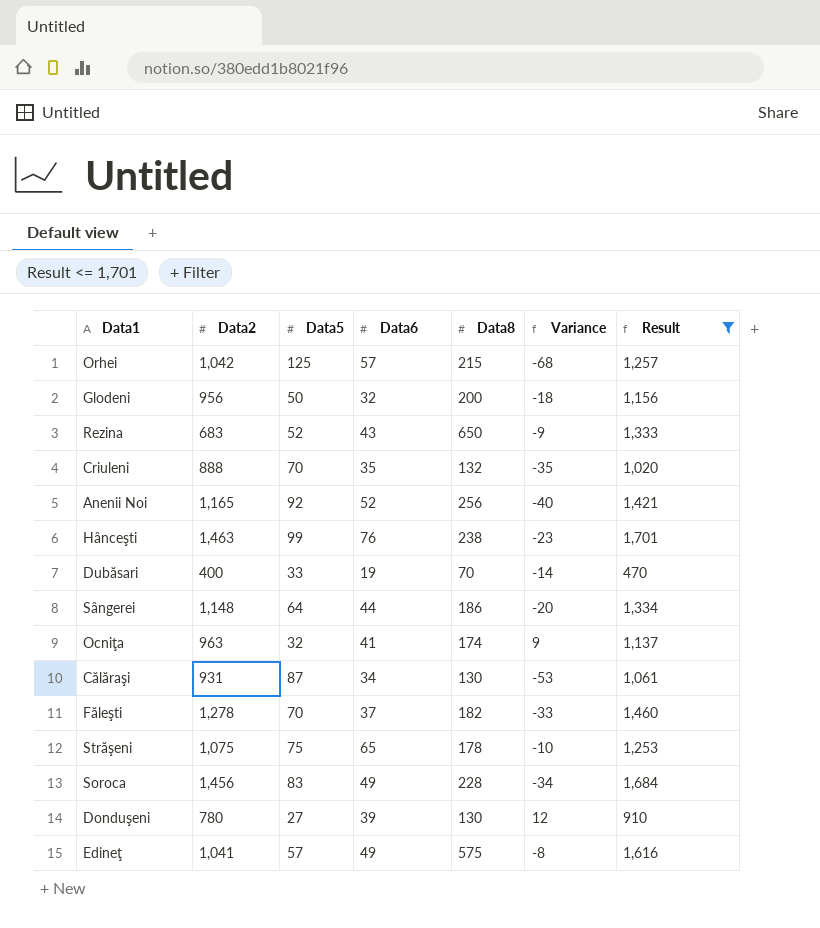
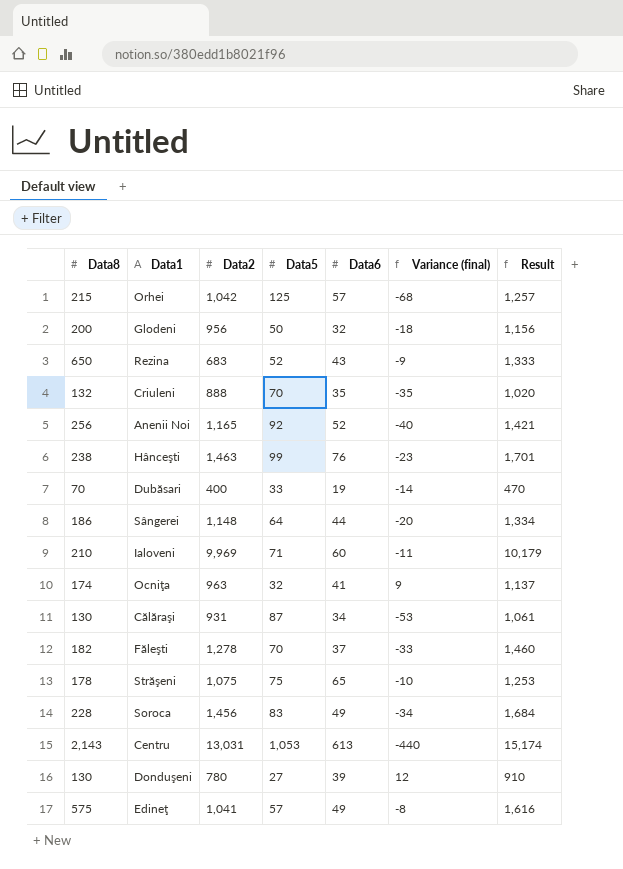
filter: Result <= 1,701 -> none
column Data8 | position: 5 -> 1
column name: Variance -> Variance (final)

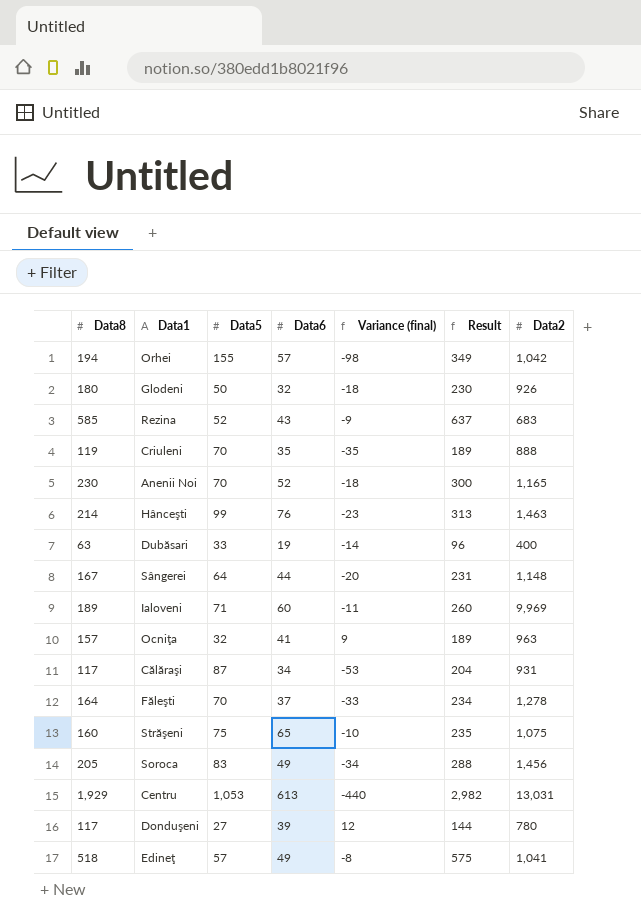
column Result | formula: [Data8] + [Data2] -> [Data8] + [Data5]
column Data2 | position: 3 -> 7
Orhei | Data8: 215 -> 194
Orhei | Data5: 125 -> 155
Orhei | Variance (final): -68 -> -98
Glodeni | Data8: 200 -> 180
Glodeni | Data2: 956 -> 926
Rezina | Data8: 650 -> 585
Criuleni | Data8: 132 -> 119
Anenii Noi | Data8: 256 -> 230
Anenii Noi | Data5: 92 -> 70
Anenii Noi | Variance (final): -40 -> -18
Hânceşti | Data8: 238 -> 214
Dubăsari | Data8: 70 -> 63
Sângerei | Data8: 186 -> 167
Ialoveni | Data8: 210 -> 189
Ocniţa | Data8: 174 -> 157
Călăraşi | Data8: 130 -> 117
Făleşti | Data8: 182 -> 164
Străşeni | Data8: 178 -> 160
Soroca | Data8: 228 -> 205
Centru | Data8: 2,143 -> 1,929
Donduşeni | Data8: 130 -> 117
Edineţ | Data8: 575 -> 518

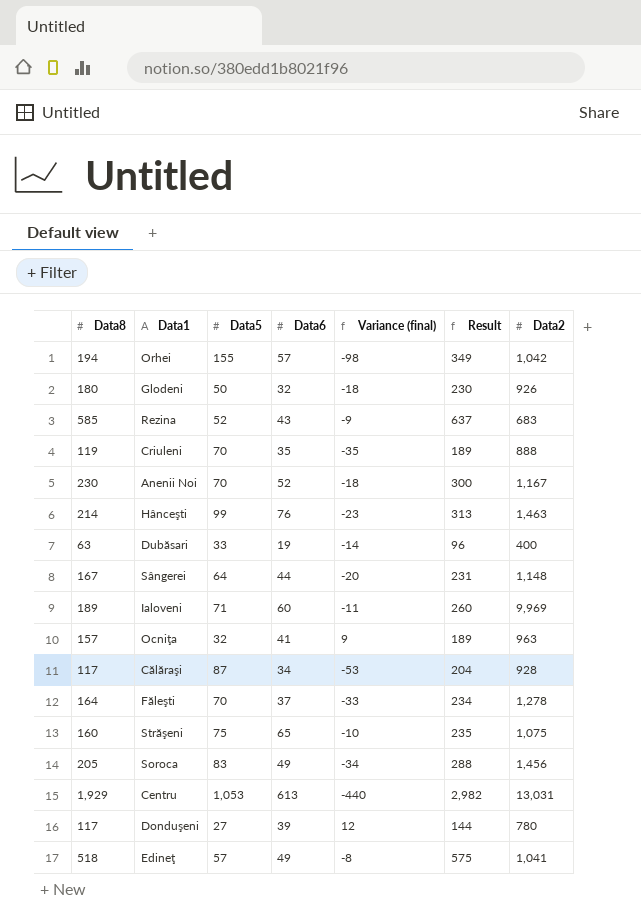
Anenii Noi | Data2: 1,165 -> 1,167
Călăraşi | Data2: 931 -> 928

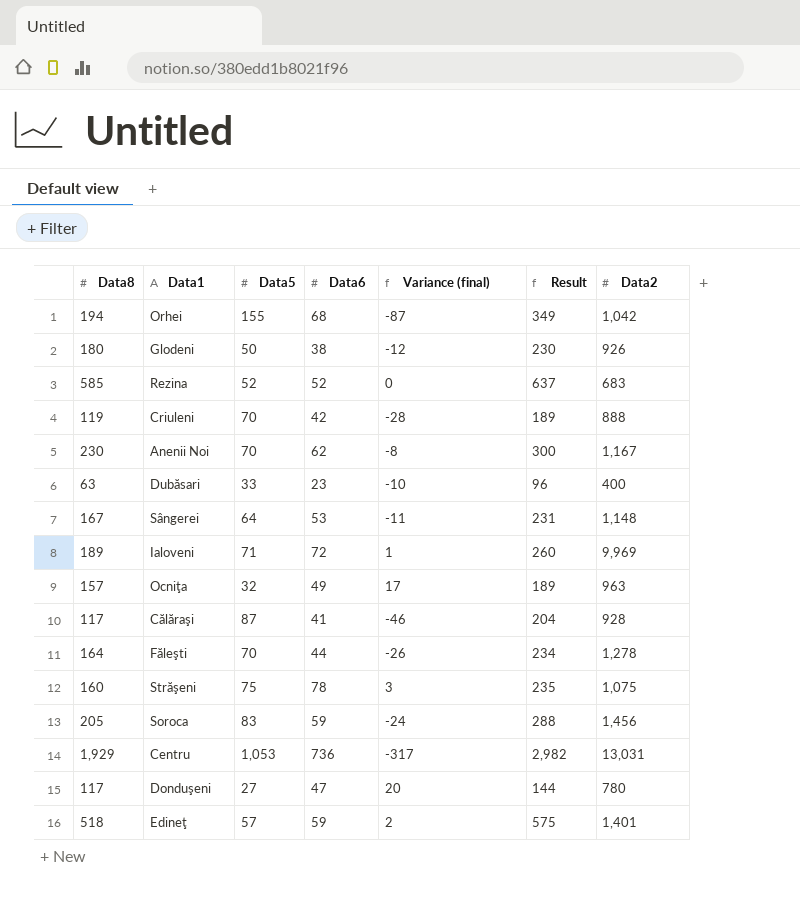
row Hânceşti: 214 | 99 | 76 | -23 | 313 | 1,463 -> none
Orhei | Data6: 57 -> 68
Orhei | Variance (final): -98 -> -87
Glodeni | Data6: 32 -> 38
Glodeni | Variance (final): -18 -> -12
Rezina | Data6: 43 -> 52
Rezina | Variance (final): -9 -> 0
Criuleni | Data6: 35 -> 42
Criuleni | Variance (final): -35 -> -28
Anenii Noi | Data6: 52 -> 62
Anenii Noi | Variance (final): -18 -> -8
Dubăsari | Data6: 19 -> 23
Dubăsari | Variance (final): -14 -> -10
Sângerei | Data6: 44 -> 53
Sângerei | Variance (final): -20 -> -11
Ialoveni | Data6: 60 -> 72
Ialoveni | Variance (final): -11 -> 1
Ocniţa | Data6: 41 -> 49
Ocniţa | Variance (final): 9 -> 17
Călăraşi | Data6: 34 -> 41
Călăraşi | Variance (final): -53 -> -46
Făleşti | Data6: 37 -> 44
Făleşti | Variance (final): -33 -> -26
Străşeni | Data6: 65 -> 78
Străşeni | Variance (final): -10 -> 3
Soroca | Data6: 49 -> 59
Soroca | Variance (final): -34 -> -24
Centru | Data6: 613 -> 736
Centru | Variance (final): -440 -> -317
Donduşeni | Data6: 39 -> 47
Donduşeni | Variance (final): 12 -> 20
Edineţ | Data6: 49 -> 59
Edineţ | Variance (final): -8 -> 2
Edineţ | Data2: 1,041 -> 1,401

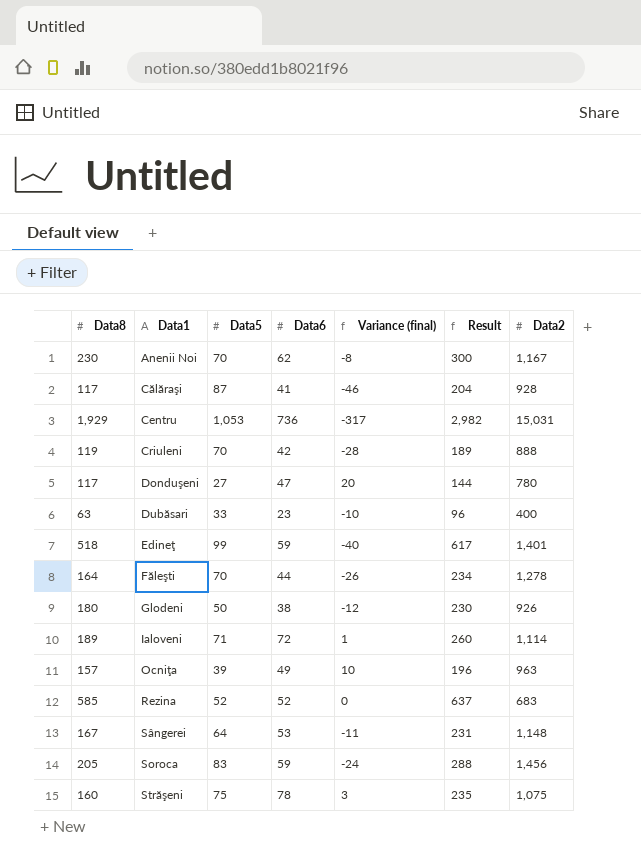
row order: none -> Data1 ascending
row Orhei: 194 | 155 | 68 | -87 | 349 | 1,042 -> none
Centru | Data2: 13,031 -> 15,031
Edineţ | Data5: 57 -> 99
Edineţ | Variance (final): 2 -> -40
Edineţ | Result: 575 -> 617
Ialoveni | Data2: 9,969 -> 1,114
Ocniţa | Data5: 32 -> 39
Ocniţa | Variance (final): 17 -> 10
Ocniţa | Result: 189 -> 196

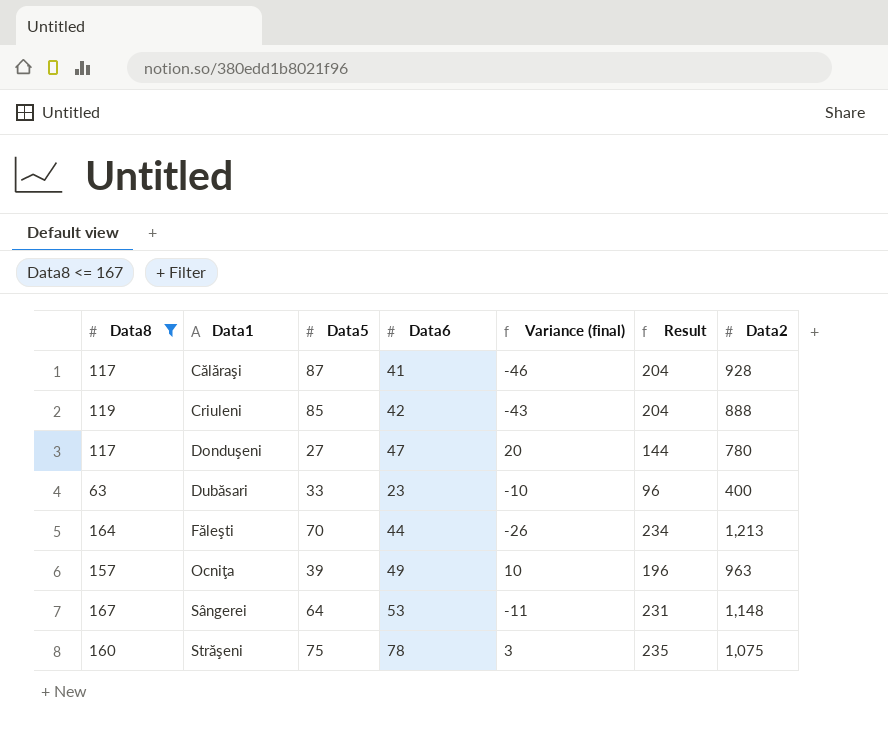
filter: none -> Data8 <= 167
Criuleni | Data5: 70 -> 85
Criuleni | Variance (final): -28 -> -43
Criuleni | Result: 189 -> 204
Făleşti | Data2: 1,278 -> 1,213

